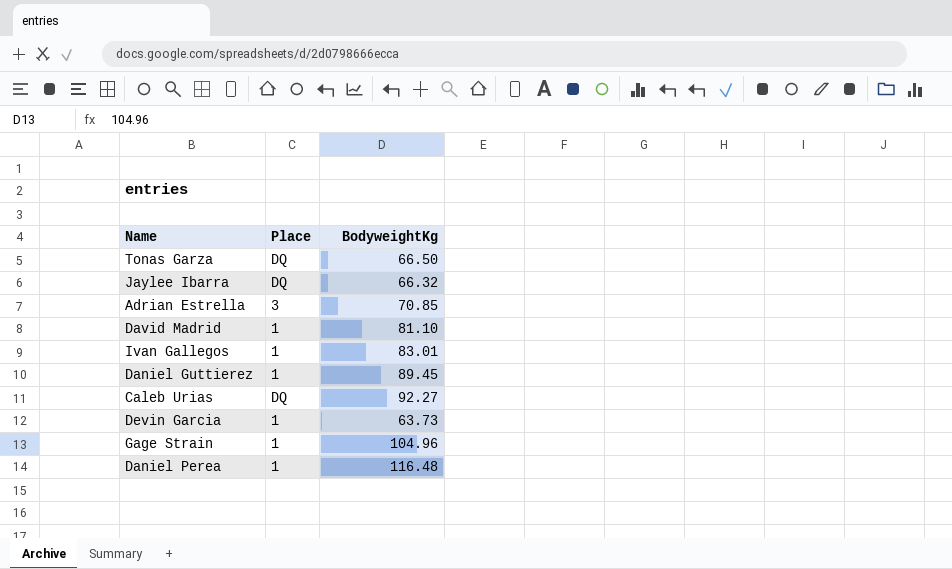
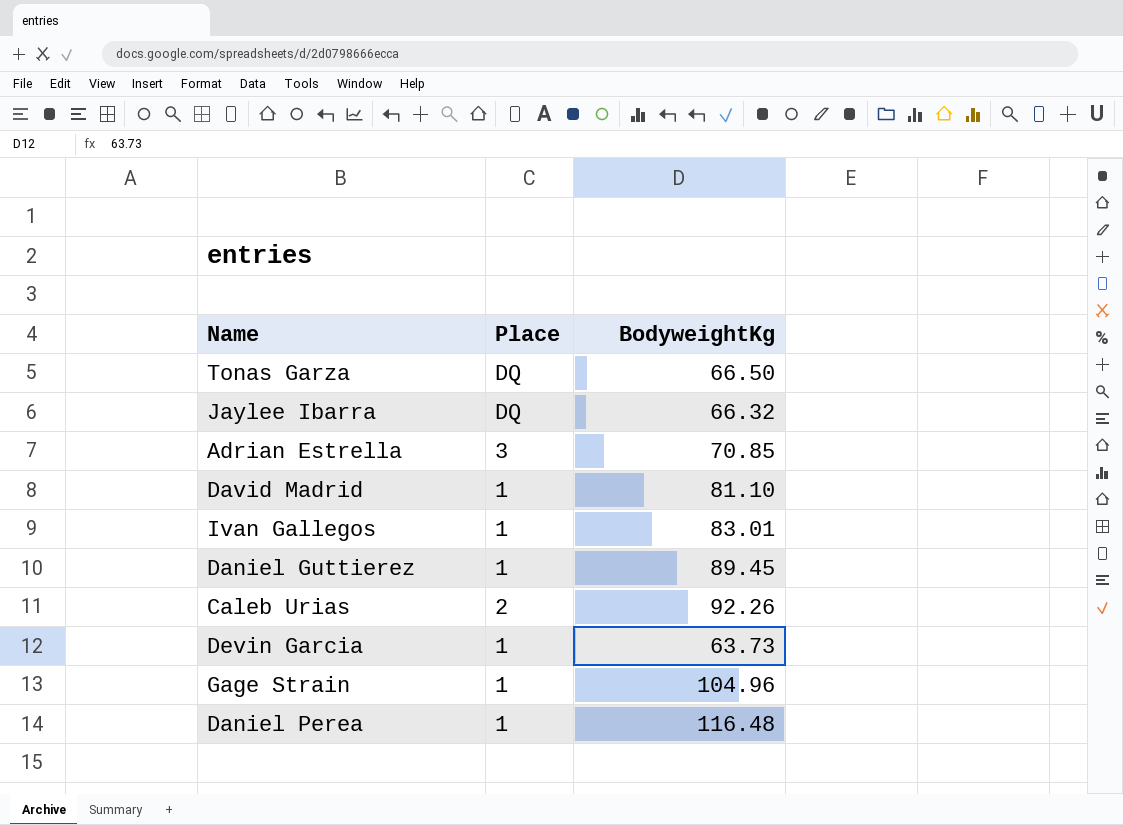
Caleb Urias | Place: DQ -> 2
Caleb Urias | BodyweightKg: 92.27 -> 92.26

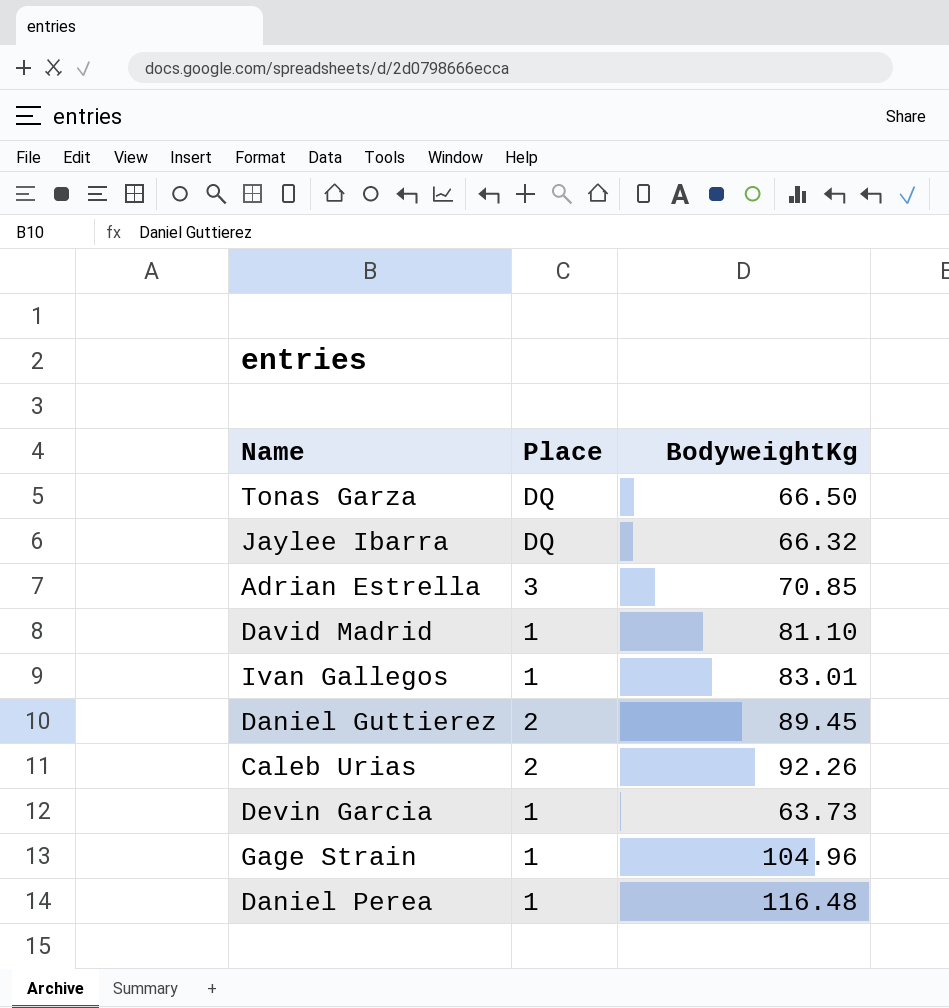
Daniel Guttierez | Place: 1 -> 2

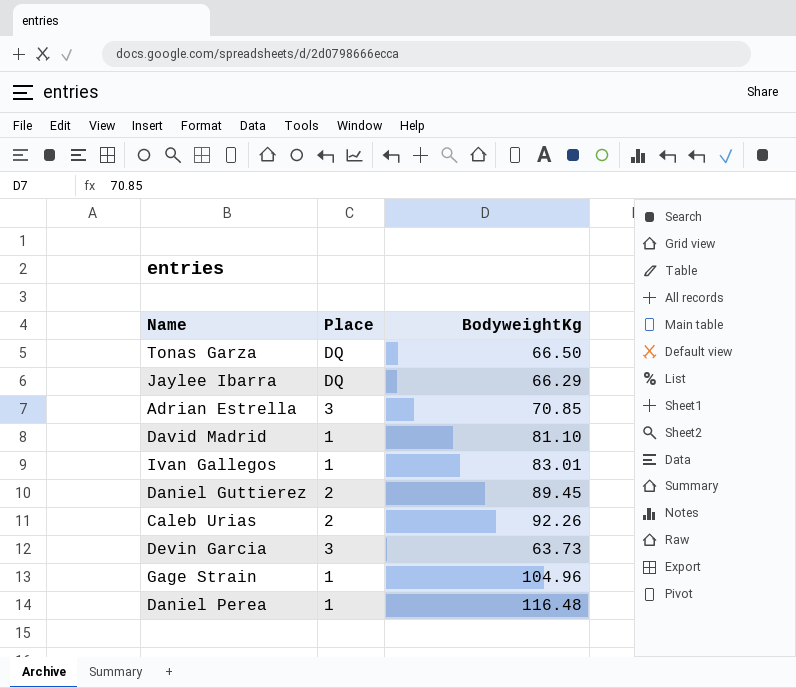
Jaylee Ibarra | BodyweightKg: 66.32 -> 66.29
Devin Garcia | Place: 1 -> 3

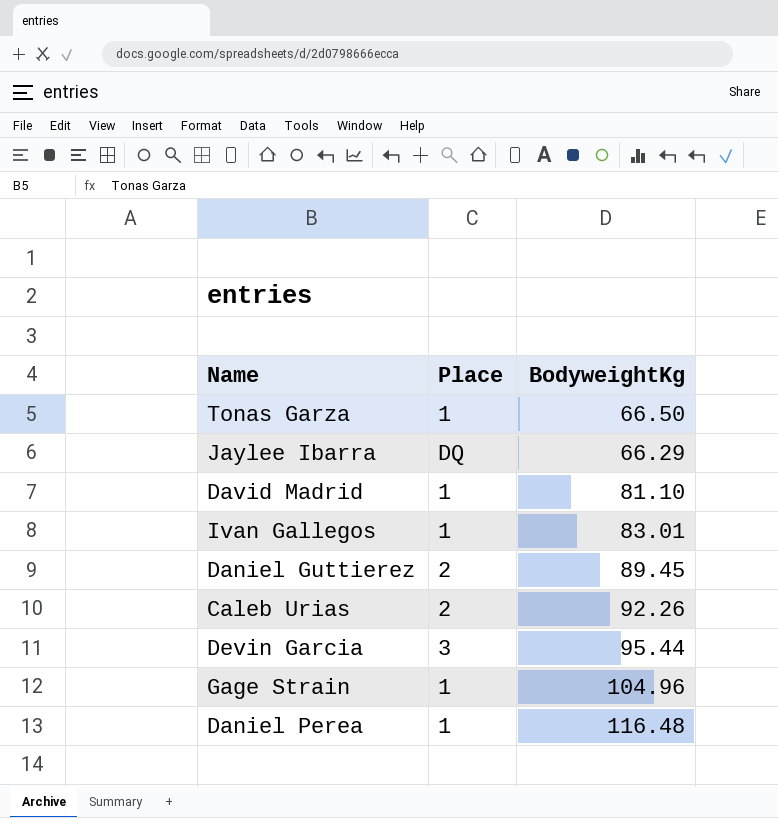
row Adrian Estrella: 3 | 70.85 -> none
Tonas Garza | Place: DQ -> 1
Devin Garcia | BodyweightKg: 63.73 -> 95.44

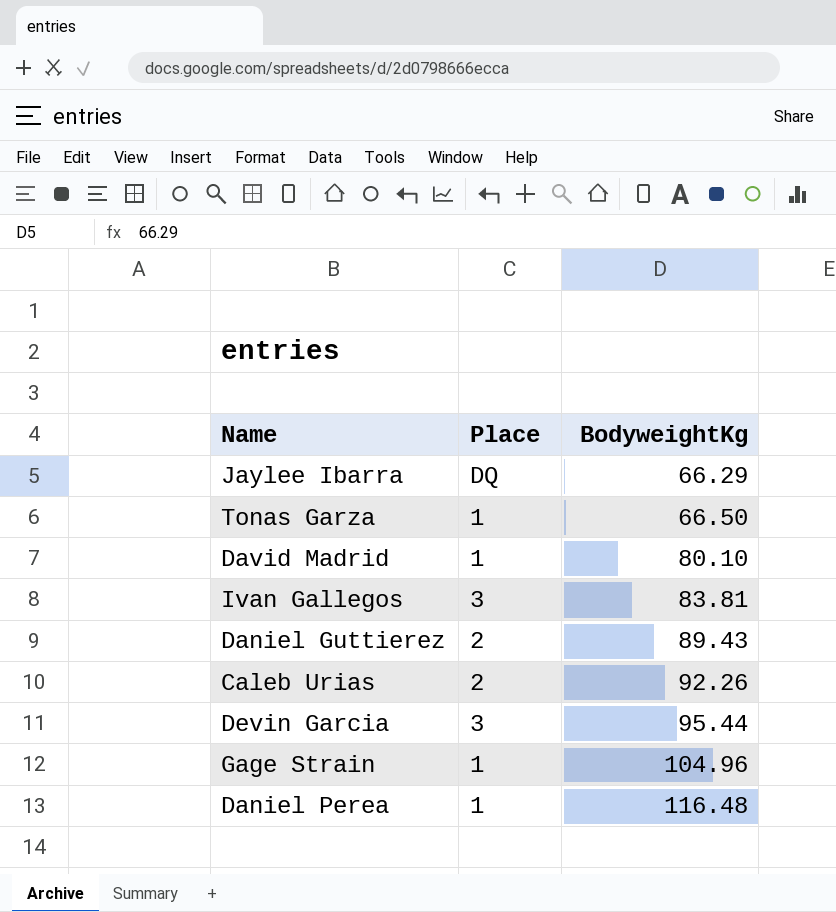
row order: none -> BodyweightKg ascending
David Madrid | BodyweightKg: 81.10 -> 80.10
Ivan Gallegos | Place: 1 -> 3
Ivan Gallegos | BodyweightKg: 83.01 -> 83.81
Daniel Guttierez | BodyweightKg: 89.45 -> 89.43

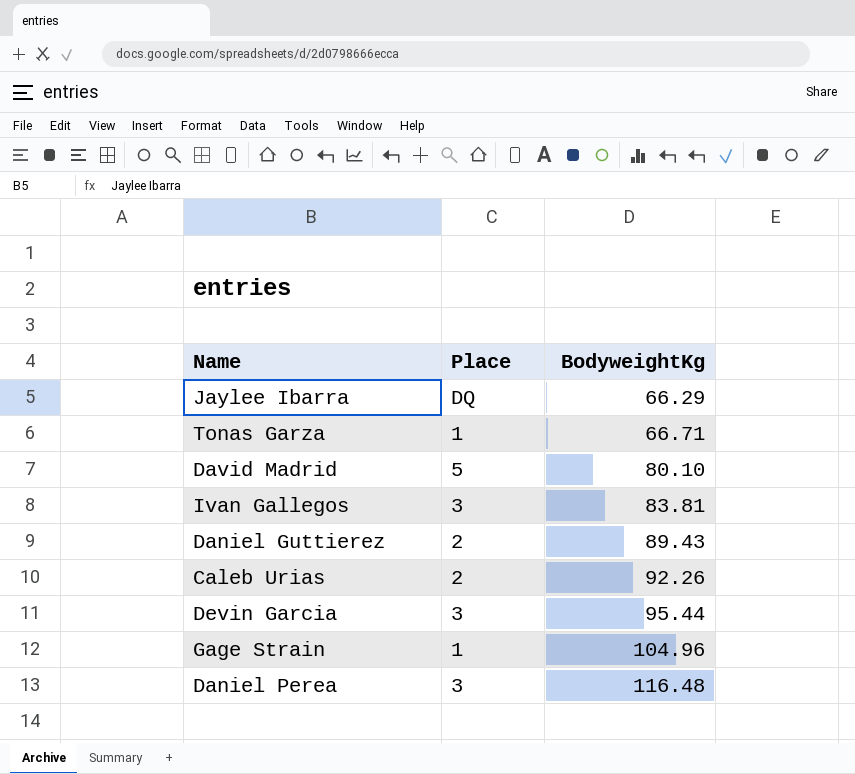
Tonas Garza | BodyweightKg: 66.50 -> 66.71
David Madrid | Place: 1 -> 5
Daniel Perea | Place: 1 -> 3

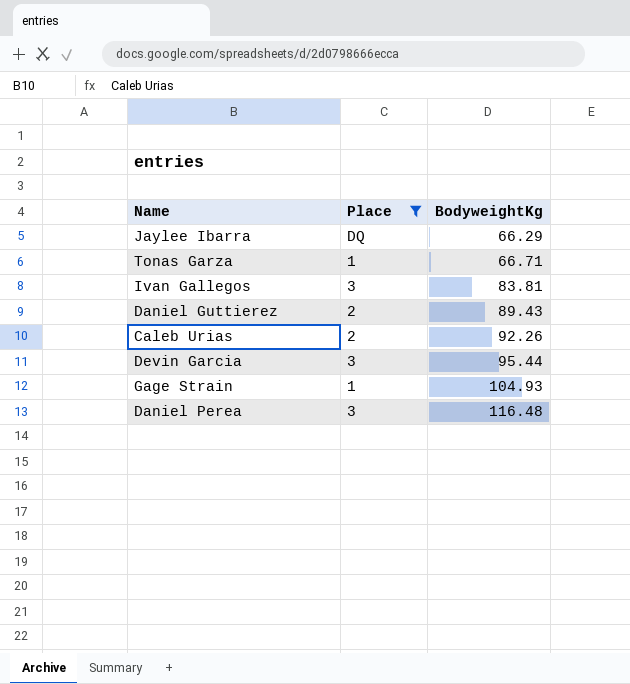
filter: none -> Place != 5
Gage Strain | BodyweightKg: 104.96 -> 104.93

